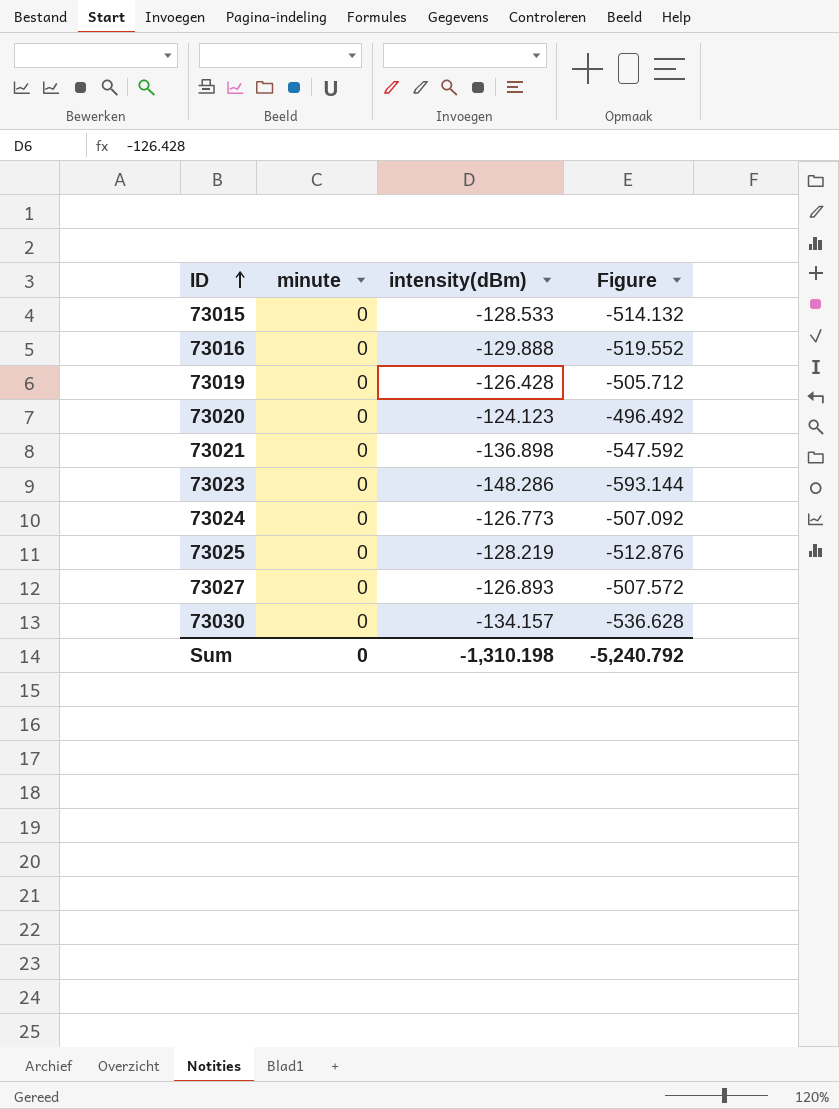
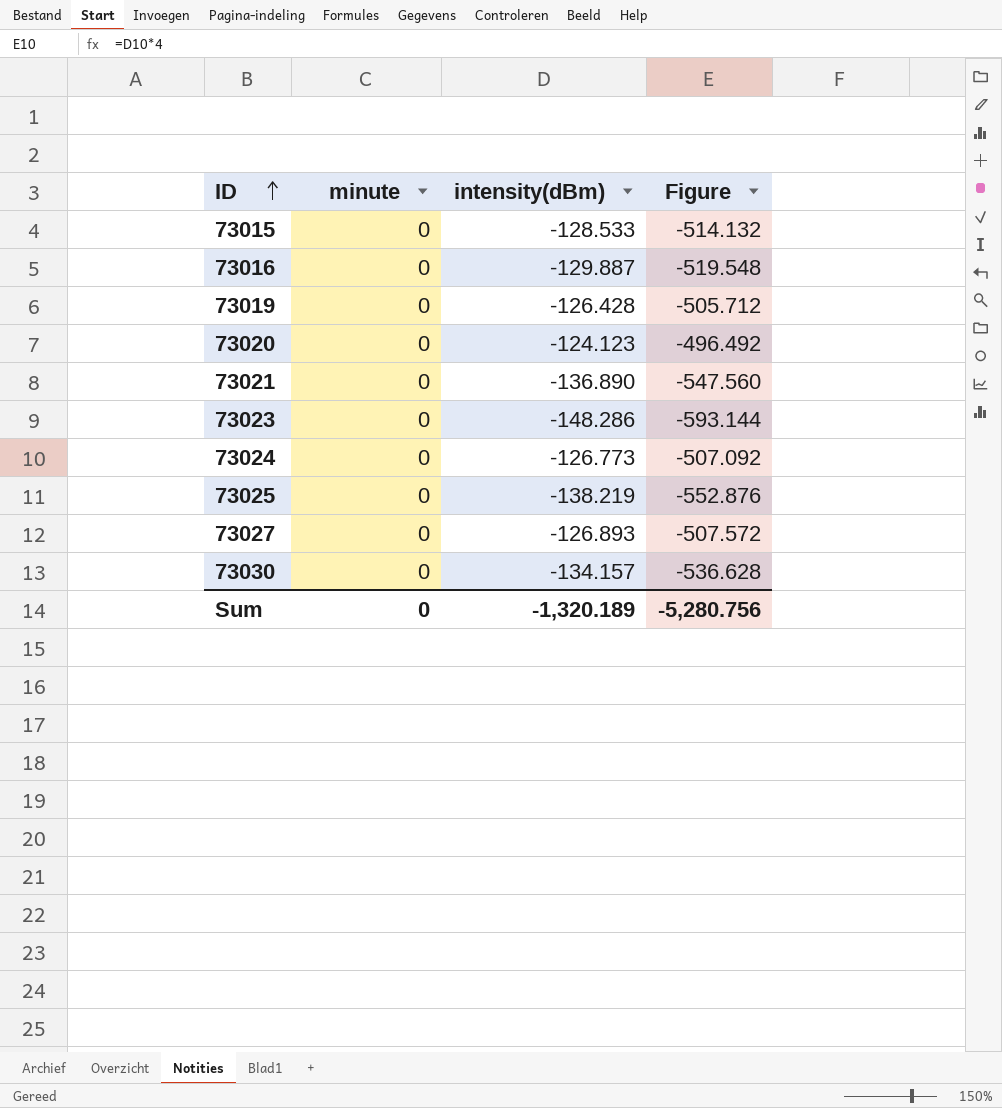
73016 | intensity(dBm): -129.888 -> -129.887
73016 | Figure: -519.552 -> -519.548
73021 | intensity(dBm): -136.898 -> -136.890
73021 | Figure: -547.592 -> -547.560
73025 | intensity(dBm): -128.219 -> -138.219
73025 | Figure: -512.876 -> -552.876
Sum | intensity(dBm): -1,310.198 -> -1,320.189
Sum | Figure: -5,240.792 -> -5,280.756

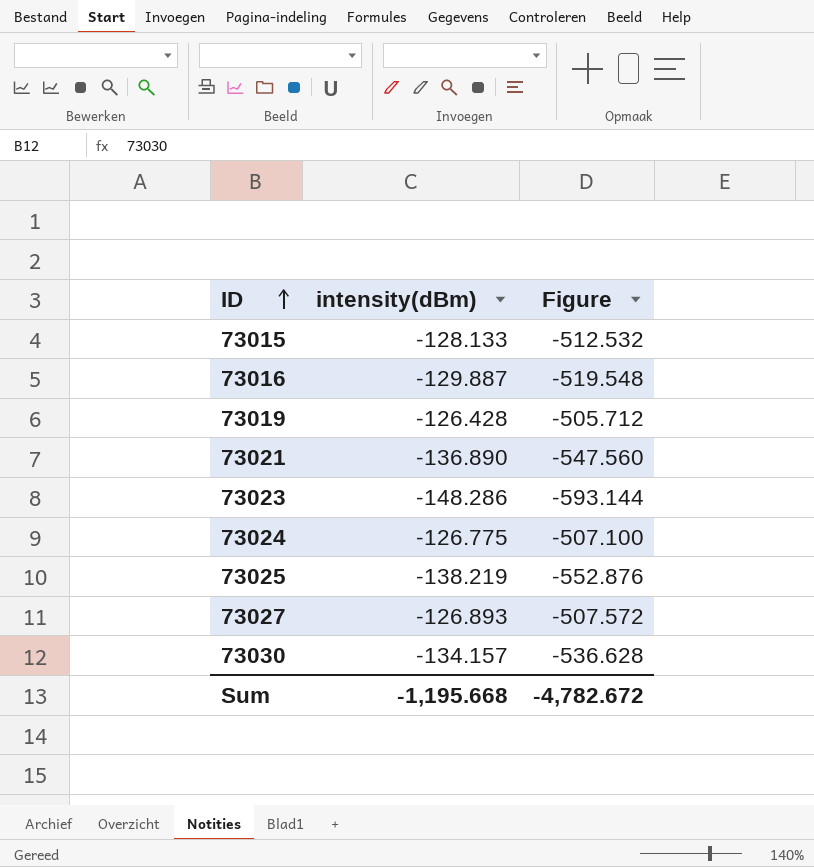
column minute | position: 2 -> none
row 73020: 0 | -124.123 | -496.492 -> none
73015 | intensity(dBm): -128.533 -> -128.133
73015 | Figure: -514.132 -> -512.532
73024 | intensity(dBm): -126.773 -> -126.775
73024 | Figure: -507.092 -> -507.100
Sum | intensity(dBm): -1,320.189 -> -1,195.668
Sum | Figure: -5,280.756 -> -4,782.672

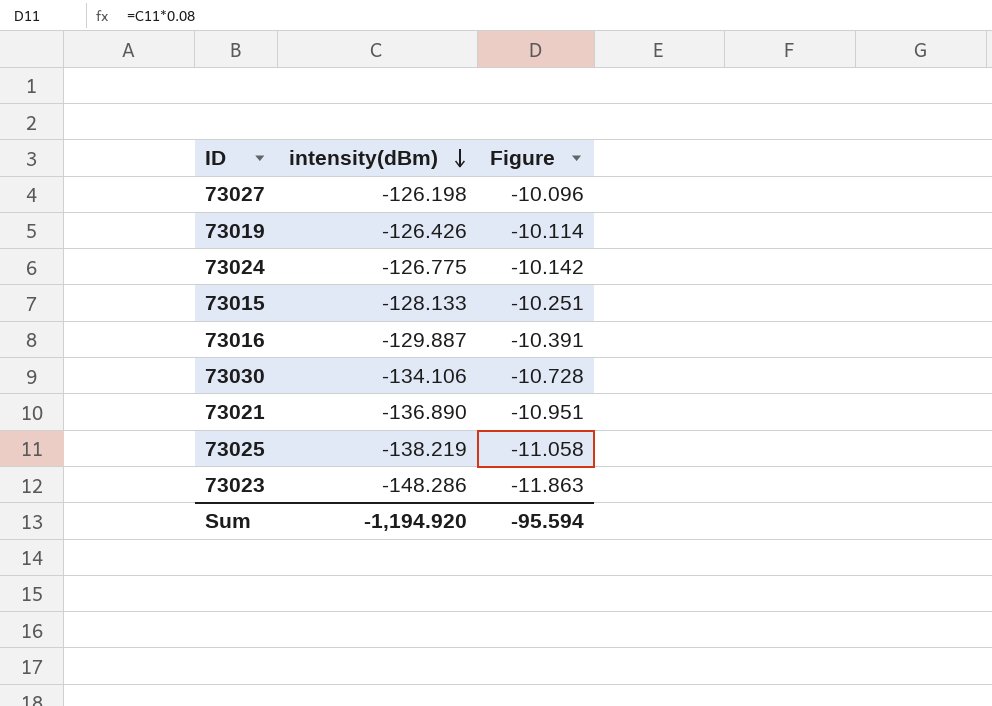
row order: ID ascending -> intensity(dBm) descending
column Figure | formula: [intensity(dBm)] * 4 -> [intensity(dBm)] * 0.08
73027 | intensity(dBm): -126.893 -> -126.198
73019 | intensity(dBm): -126.428 -> -126.426
73030 | intensity(dBm): -134.157 -> -134.106
Sum | intensity(dBm): -1,195.668 -> -1,194.920
Sum | Figure: -4,782.672 -> -95.594

